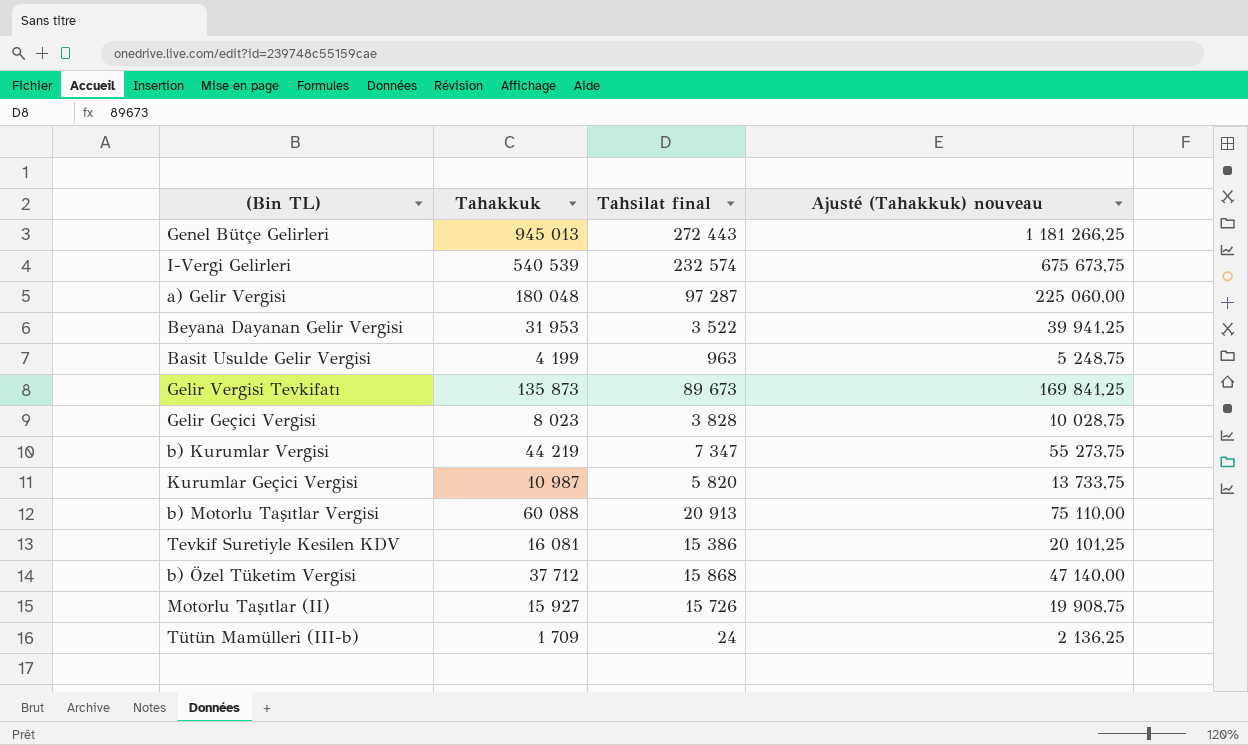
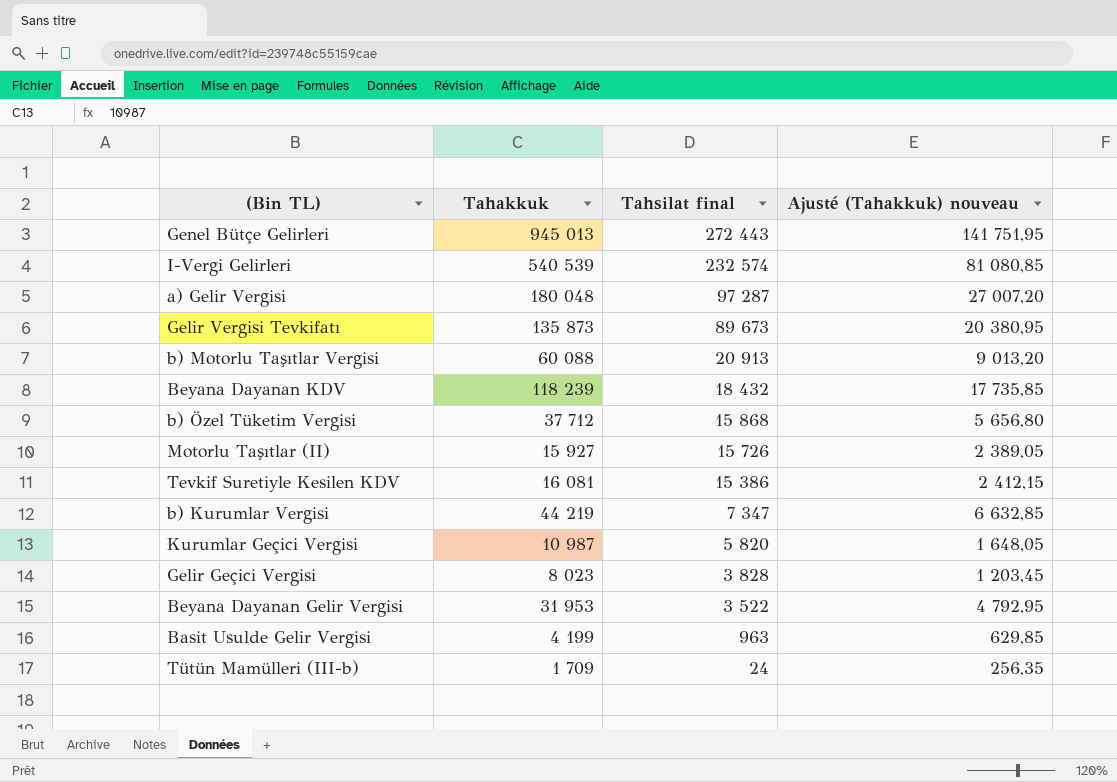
row order: none -> Tahsilat final descending
column Ajusté (Tahakkuk) nouveau | formula: [Tahakkuk] * 1,25 -> [Tahakkuk] * 0,15
row Beyana Dayanan KDV: none -> 118 239 | 18 432 | 17 735,85

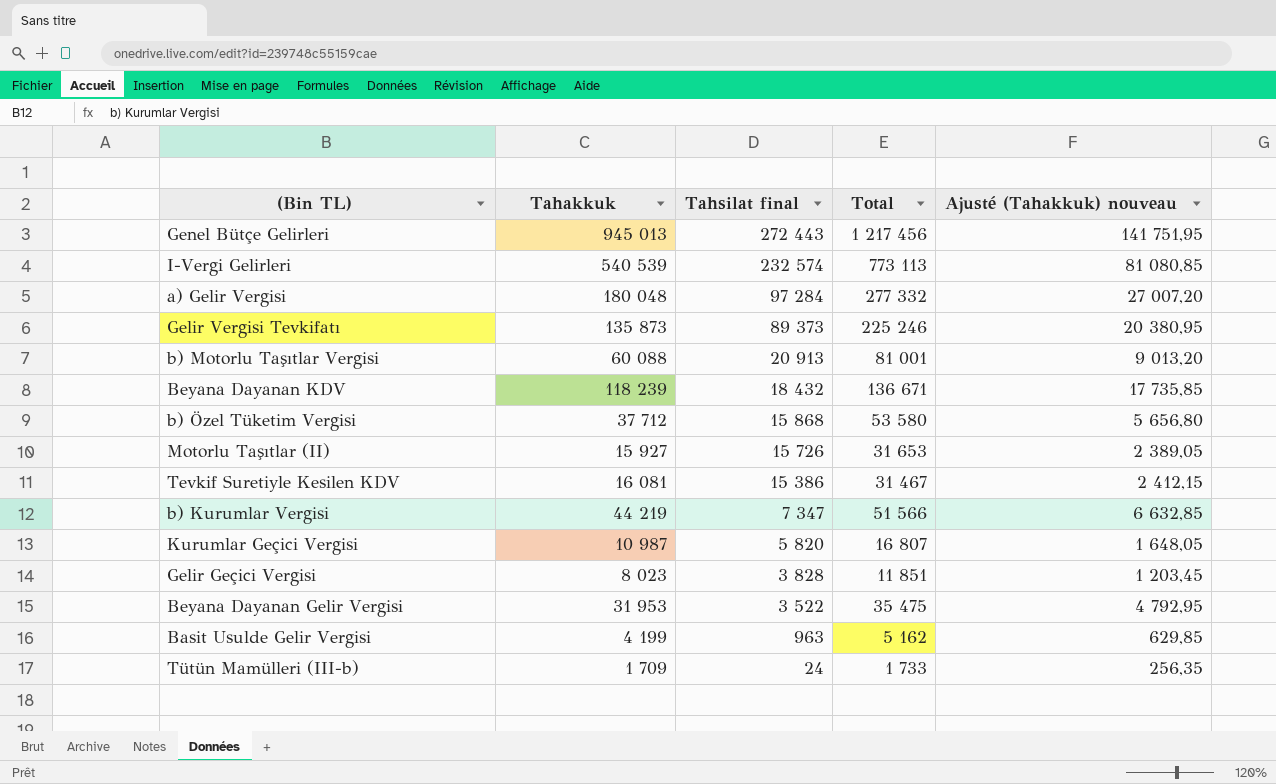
column Total | formula: none -> [Tahakkuk] + [Tahsilat final]
a) Gelir Vergisi | Tahsilat final: 97 287 -> 97 284
Gelir Vergisi Tevkifatı | Tahsilat final: 89 673 -> 89 373

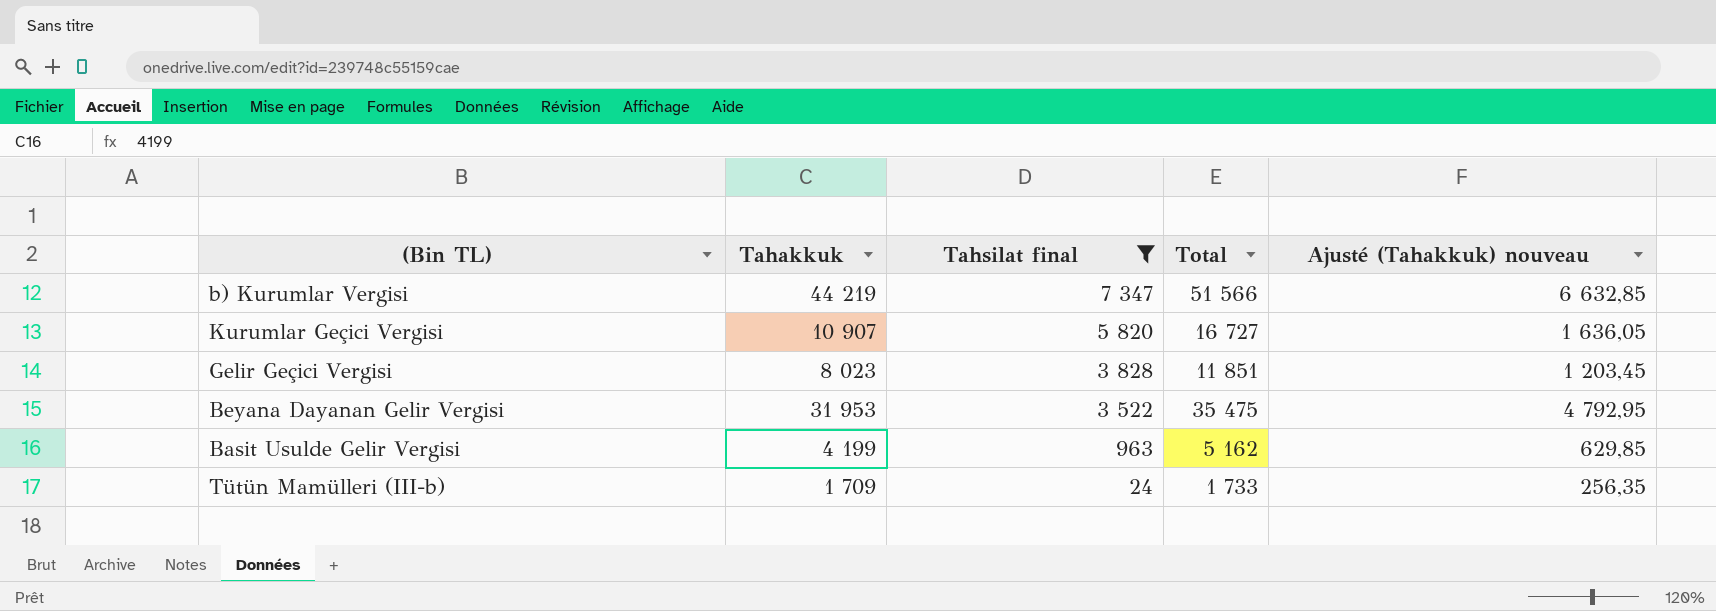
filter: none -> Tahsilat final <= 7 347
Kurumlar Geçici Vergisi | Tahakkuk: 10 987 -> 10 907
Kurumlar Geçici Vergisi | Total: 16 807 -> 16 727
Kurumlar Geçici Vergisi | Ajusté (Tahakkuk) nouveau: 1 648,05 -> 1 636,05

